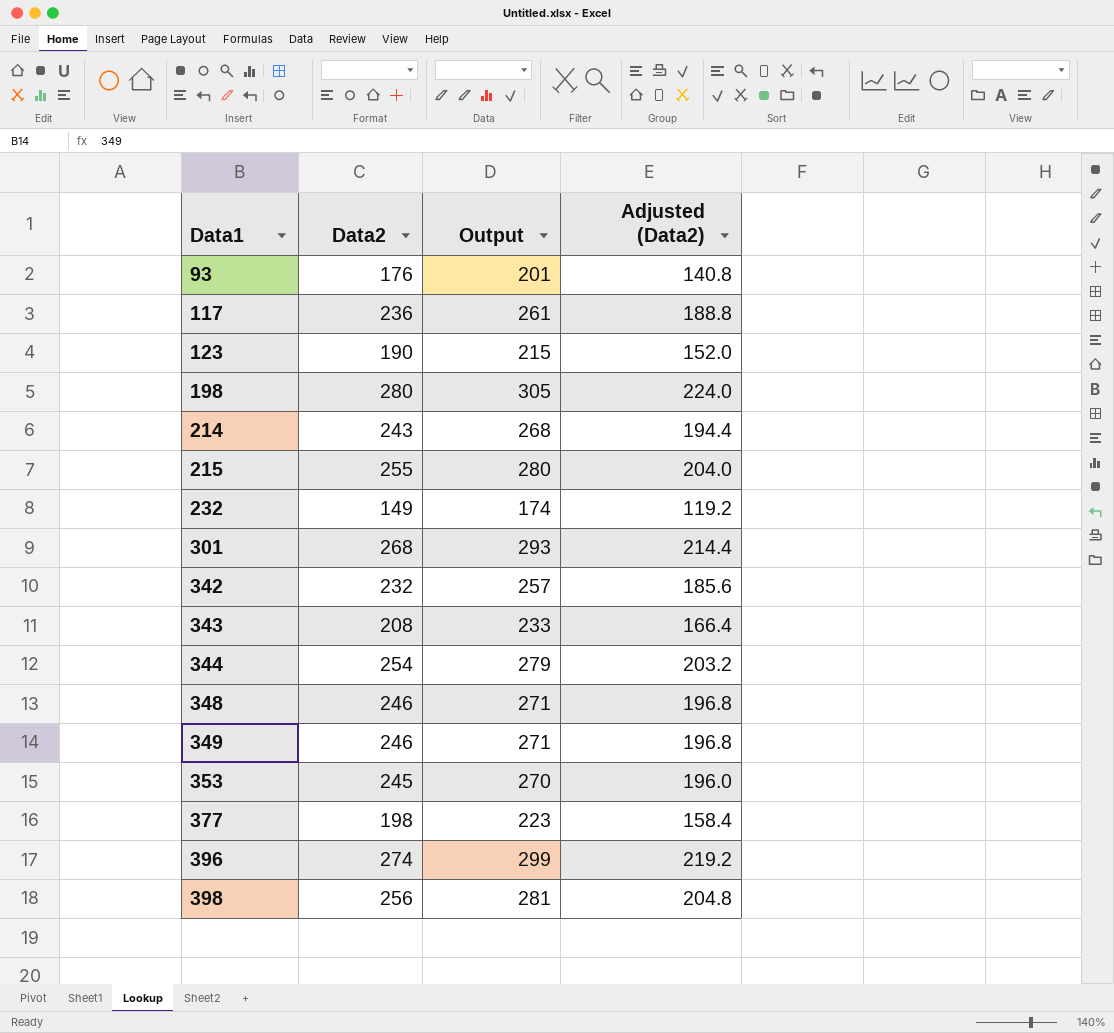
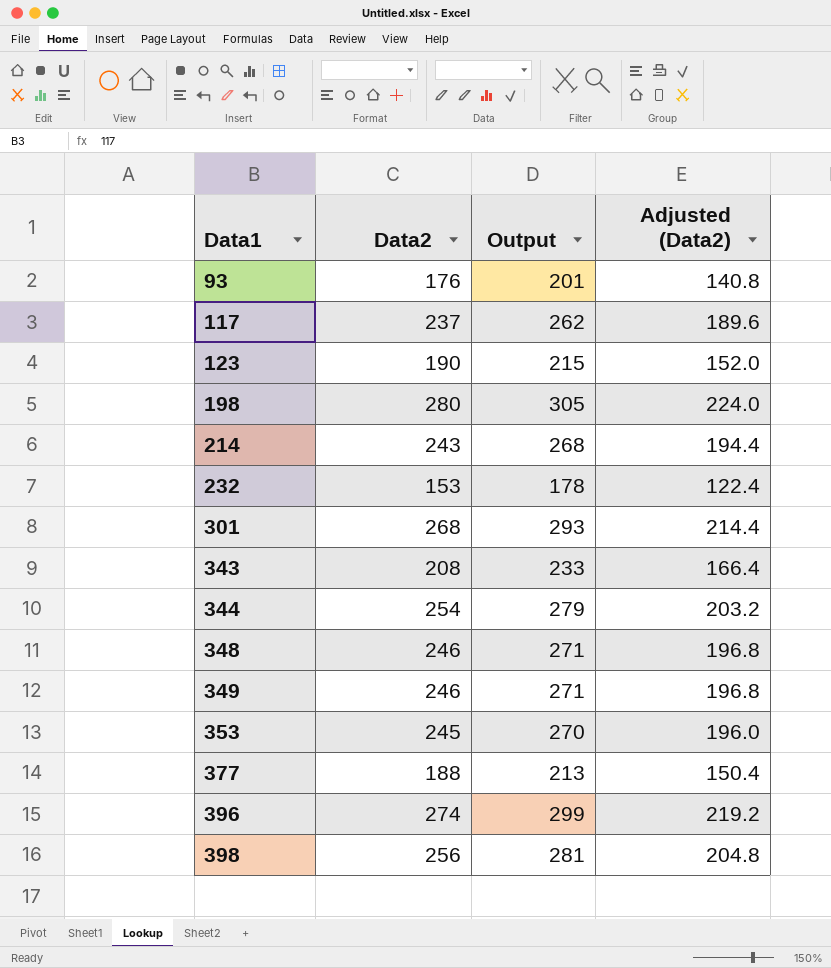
row 215: 255 | 280 | 204.0 -> none
row 342: 232 | 257 | 185.6 -> none
117 | Data2: 236 -> 237
117 | Output: 261 -> 262
117 | Adjusted (Data2): 188.8 -> 189.6
232 | Data2: 149 -> 153
232 | Output: 174 -> 178
232 | Adjusted (Data2): 119.2 -> 122.4
377 | Data2: 198 -> 188
377 | Output: 223 -> 213
377 | Adjusted (Data2): 158.4 -> 150.4

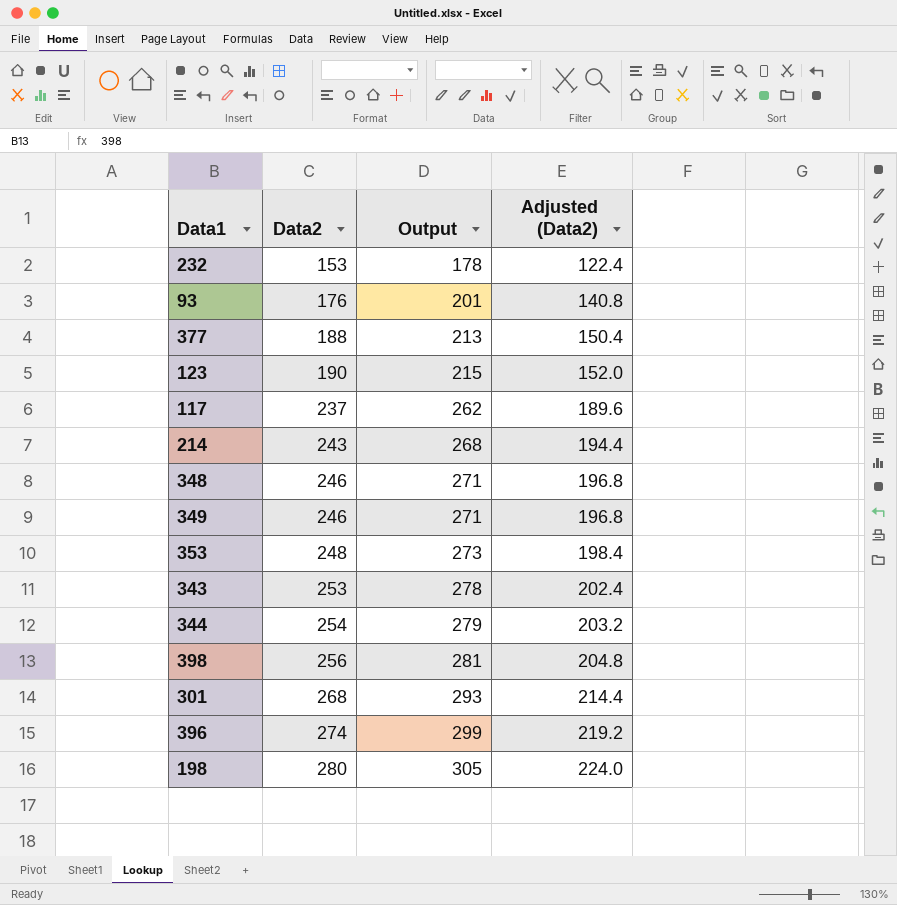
row order: Data1 ascending -> Data2 ascending
353 | Data2: 245 -> 248
353 | Output: 270 -> 273
353 | Adjusted (Data2): 196.0 -> 198.4
343 | Data2: 208 -> 253
343 | Output: 233 -> 278
343 | Adjusted (Data2): 166.4 -> 202.4

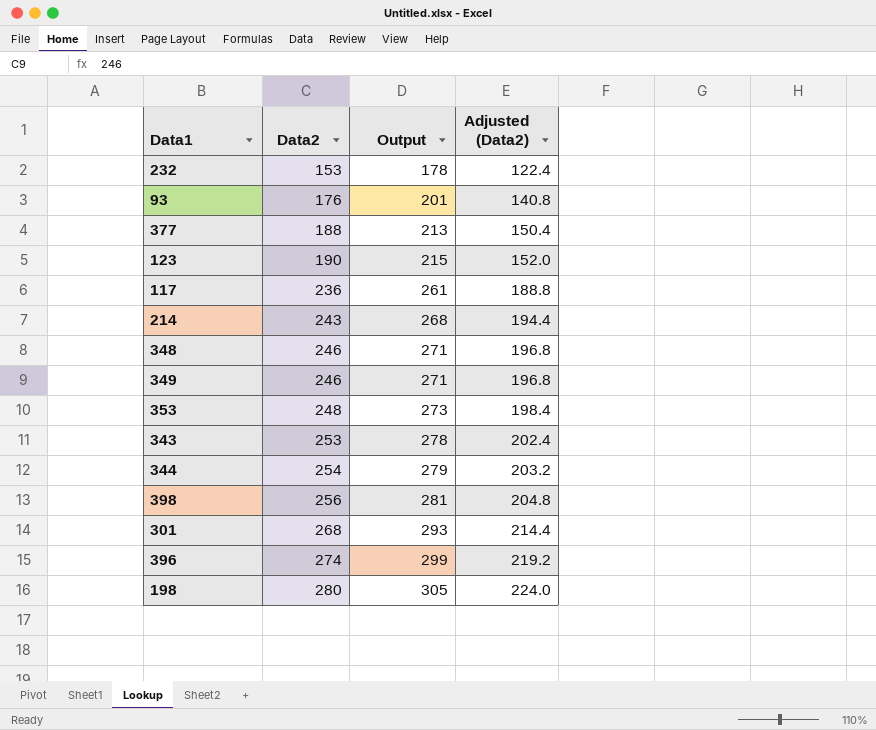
117 | Data2: 237 -> 236
117 | Output: 262 -> 261
117 | Adjusted (Data2): 189.6 -> 188.8

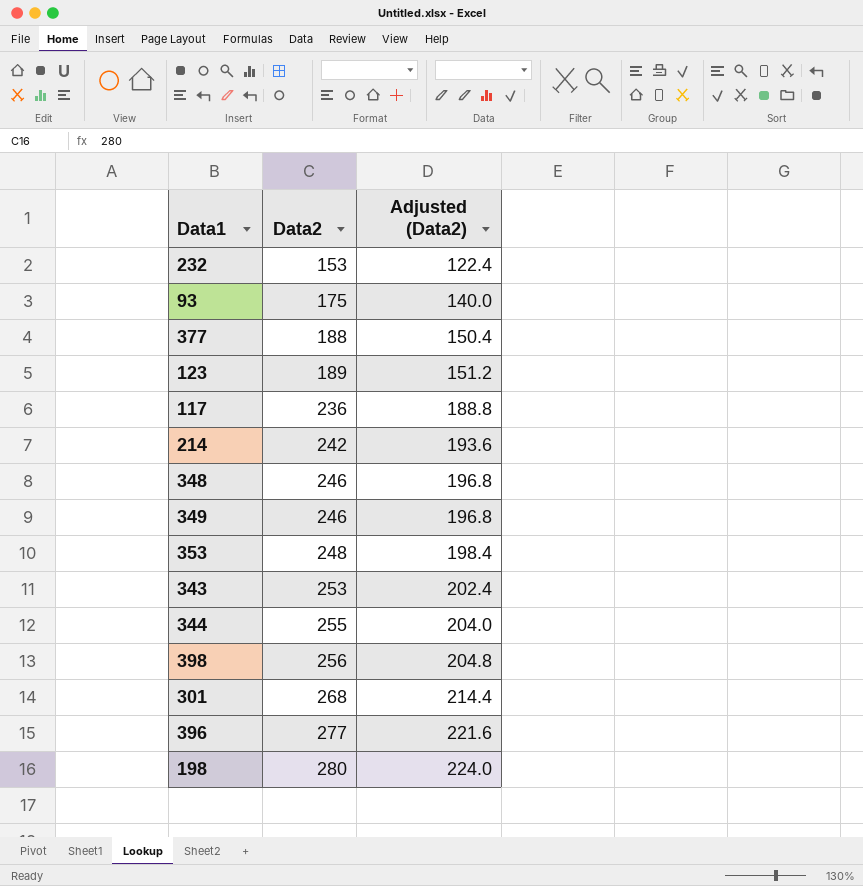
column Output | formula: [Data2] + 25 -> none
93 | Data2: 176 -> 175
93 | Adjusted (Data2): 140.8 -> 140.0
123 | Data2: 190 -> 189
123 | Adjusted (Data2): 152.0 -> 151.2
214 | Data2: 243 -> 242
214 | Adjusted (Data2): 194.4 -> 193.6
344 | Data2: 254 -> 255
344 | Adjusted (Data2): 203.2 -> 204.0
396 | Data2: 274 -> 277
396 | Adjusted (Data2): 219.2 -> 221.6

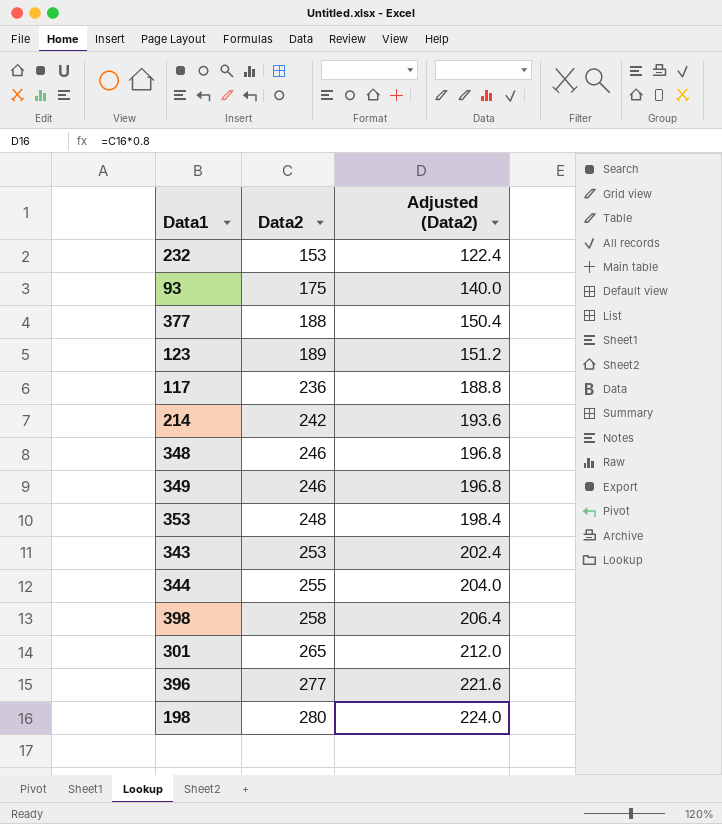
398 | Data2: 256 -> 258
398 | Adjusted (Data2): 204.8 -> 206.4
301 | Data2: 268 -> 265
301 | Adjusted (Data2): 214.4 -> 212.0

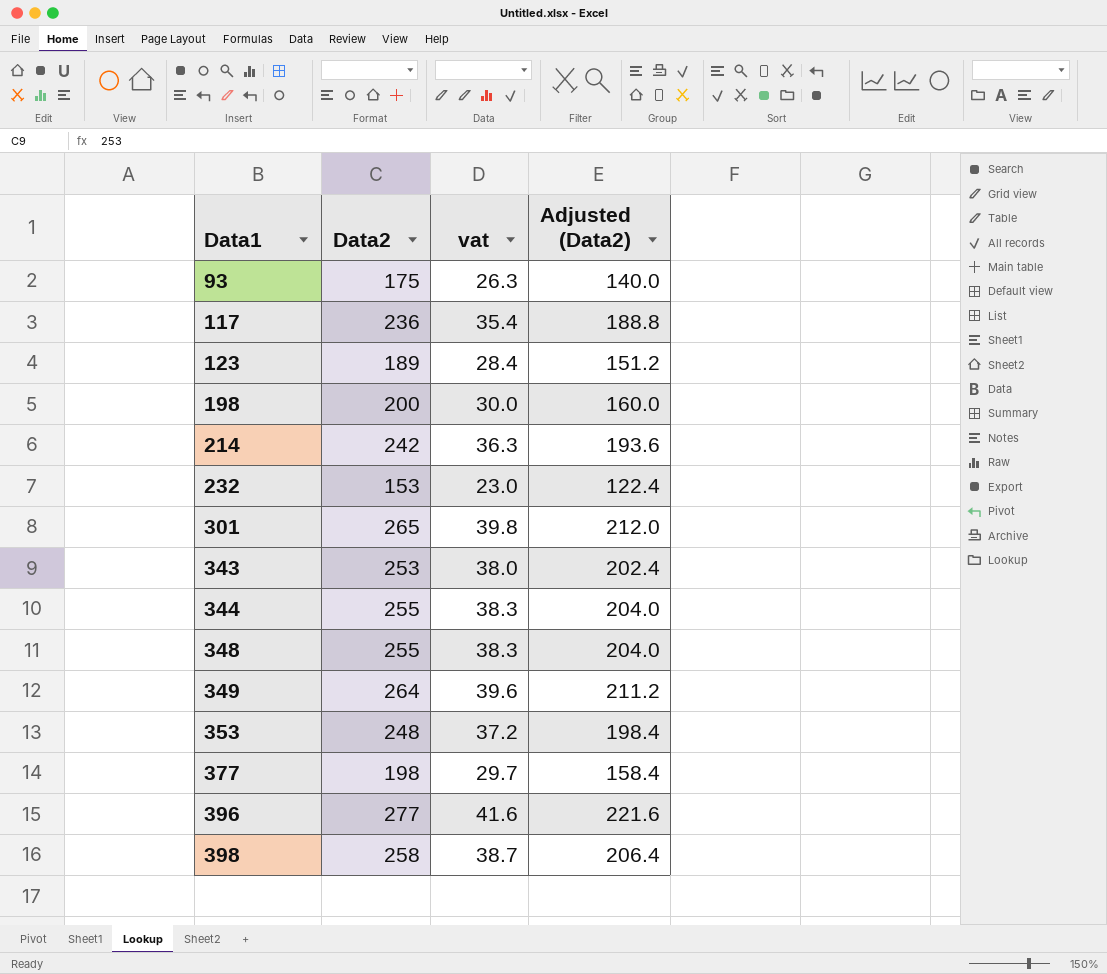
row order: Data2 ascending -> Data1 ascending
column vat | formula: none -> [Data2] * 0.15
198 | Data2: 280 -> 200
198 | Adjusted (Data2): 224.0 -> 160.0
348 | Data2: 246 -> 255
348 | Adjusted (Data2): 196.8 -> 204.0
349 | Data2: 246 -> 264
349 | Adjusted (Data2): 196.8 -> 211.2
377 | Data2: 188 -> 198
377 | Adjusted (Data2): 150.4 -> 158.4

